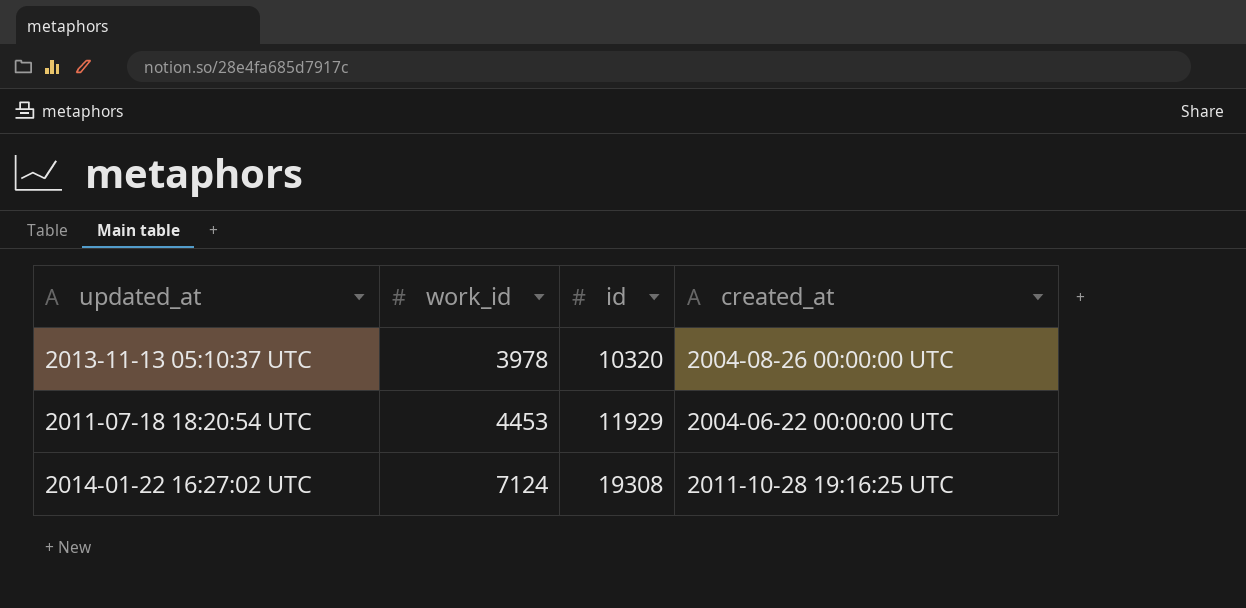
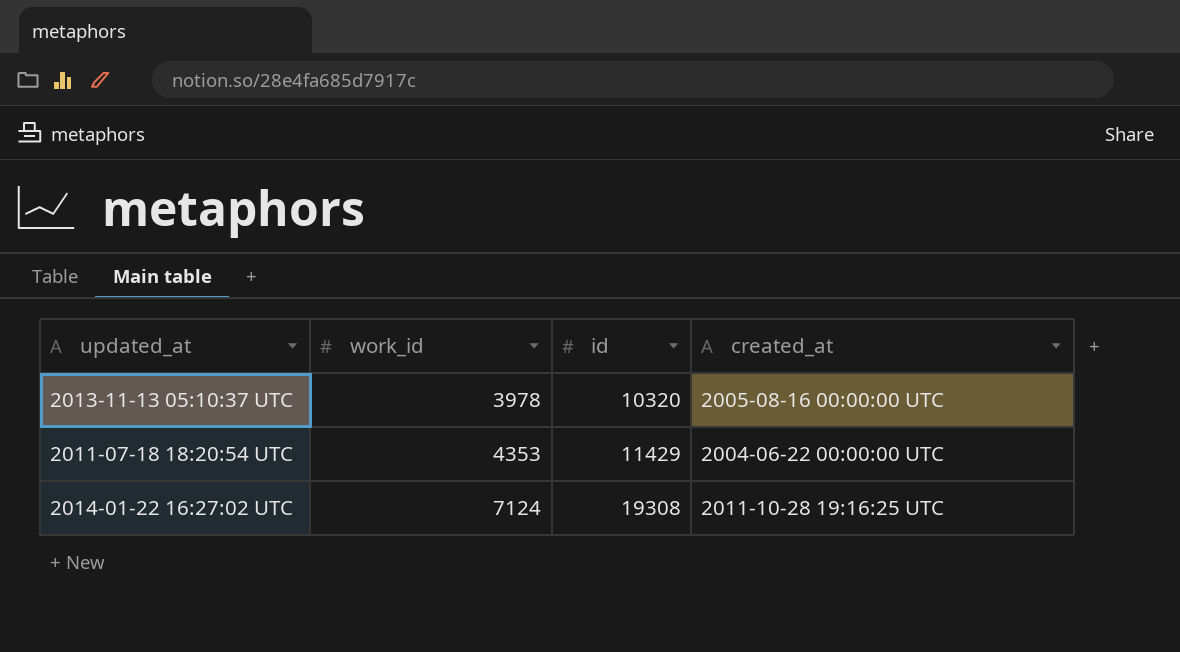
2013-11-13 05:10:37 UTC | created_at: 2004-08-26 00:00:00 UTC -> 2005-08-16 00:00:00 UTC
2011-07-18 18:20:54 UTC | work_id: 4453 -> 4353
2011-07-18 18:20:54 UTC | id: 11929 -> 11429

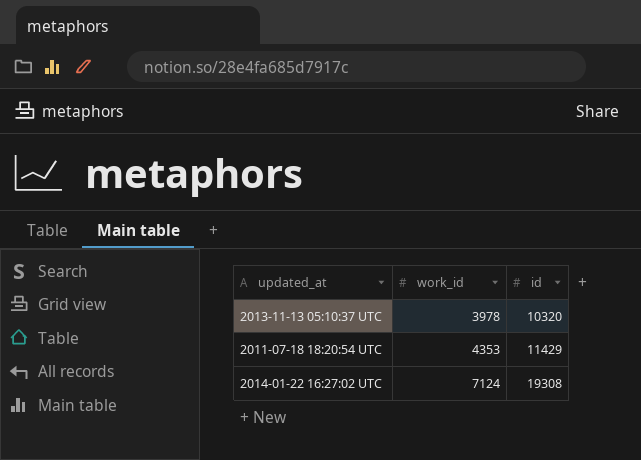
column created_at | position: 4 -> none

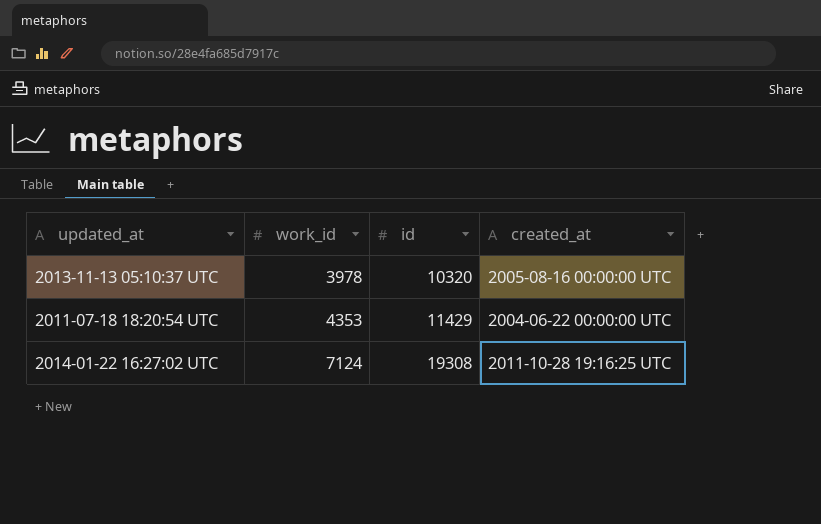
column created_at | position: none -> 4

